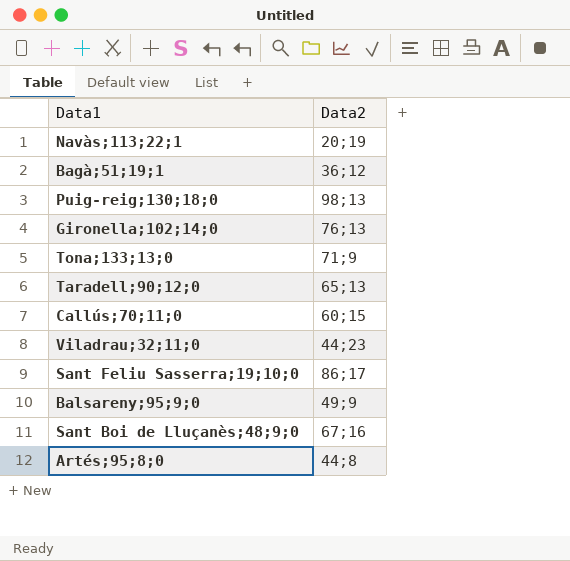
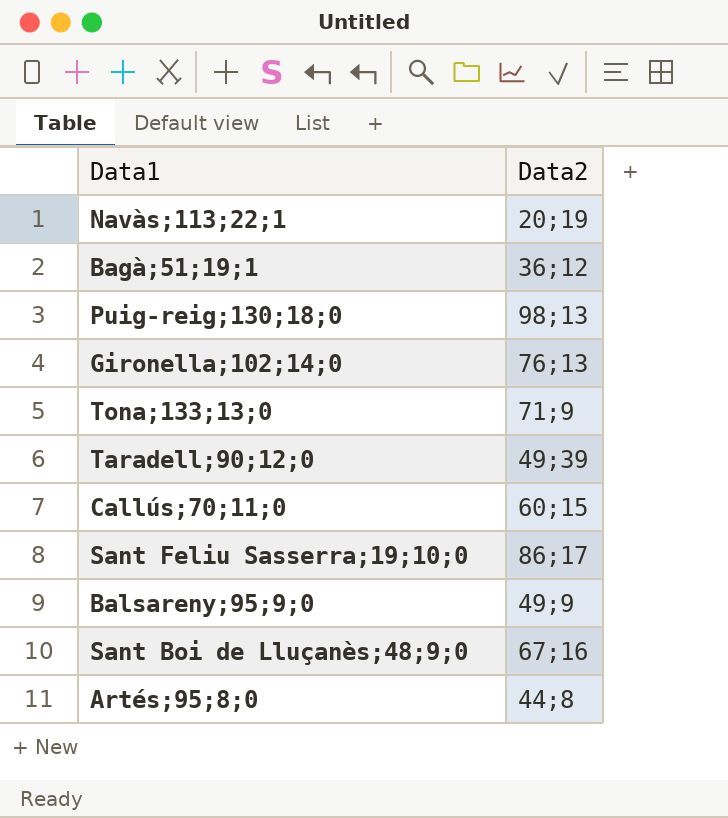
row Viladrau;32;11;0: 44;23 -> none
Taradell;90;12;0 | Data2: 65;13 -> 49;39

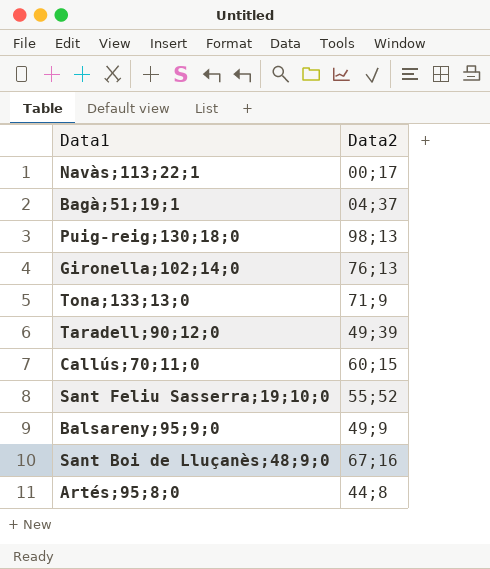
Navàs;113;22;1 | Data2: 20;19 -> 00;17
Bagà;51;19;1 | Data2: 36;12 -> 04;37
Sant Feliu Sasserra;19;10;0 | Data2: 86;17 -> 55;52

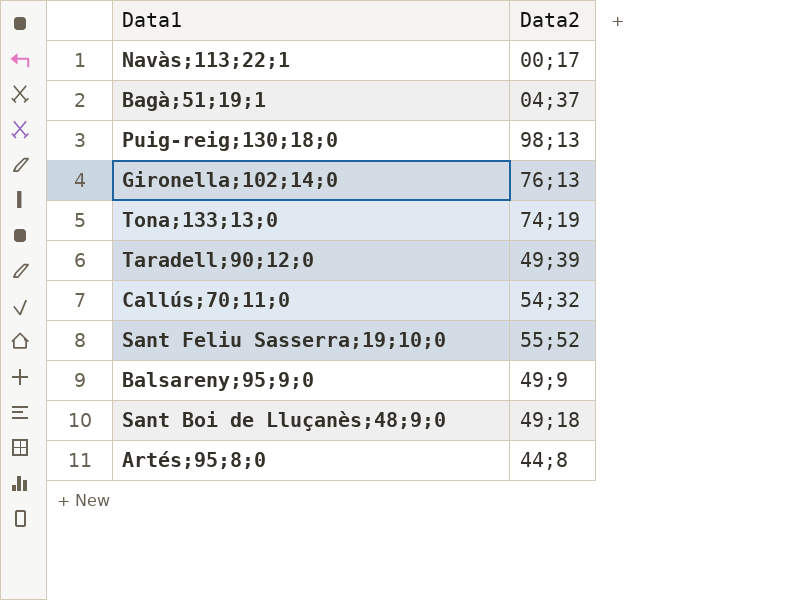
Tona;133;13;0 | Data2: 71;9 -> 74;19
Callús;70;11;0 | Data2: 60;15 -> 54;32
Sant Boi de Lluçanès;48;9;0 | Data2: 67;16 -> 49;18

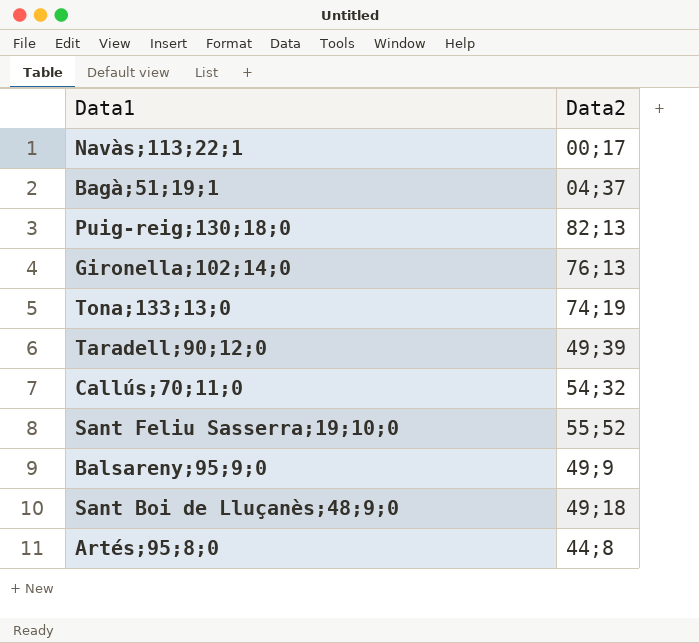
Puig-reig;130;18;0 | Data2: 98;13 -> 82;13

